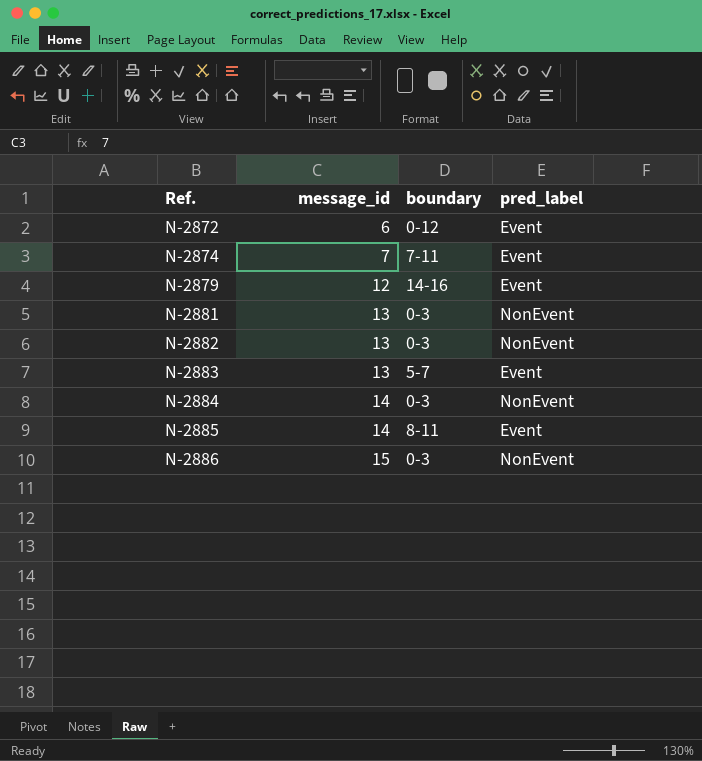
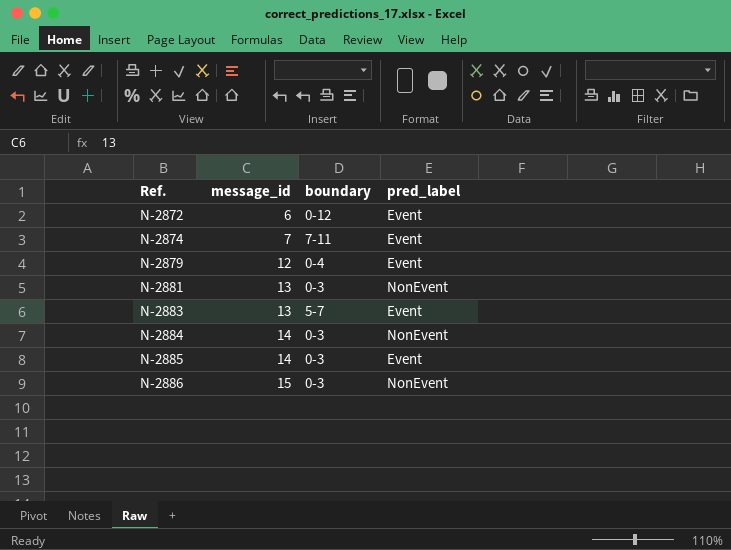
row N-2882: 13 | 0-3 | NonEvent -> none
N-2879 | boundary: 14-16 -> 0-4
N-2885 | boundary: 8-11 -> 0-3

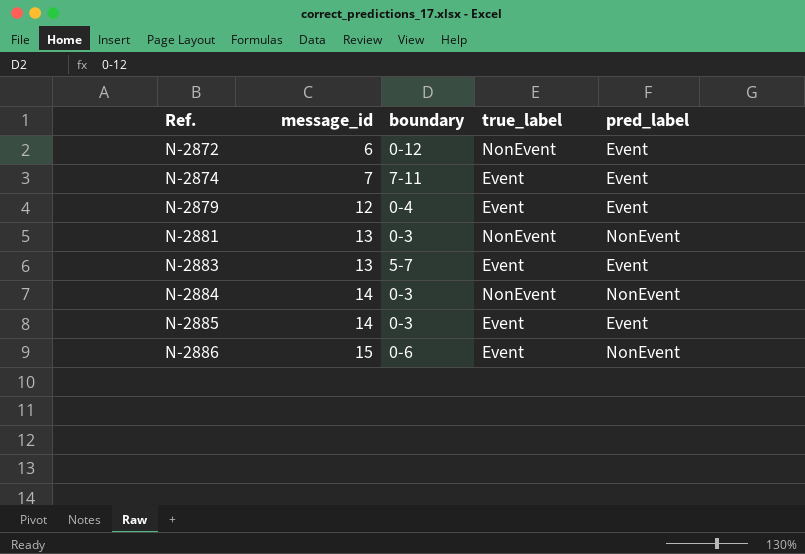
column true_label | position: none -> 4
N-2886 | boundary: 0-3 -> 0-6

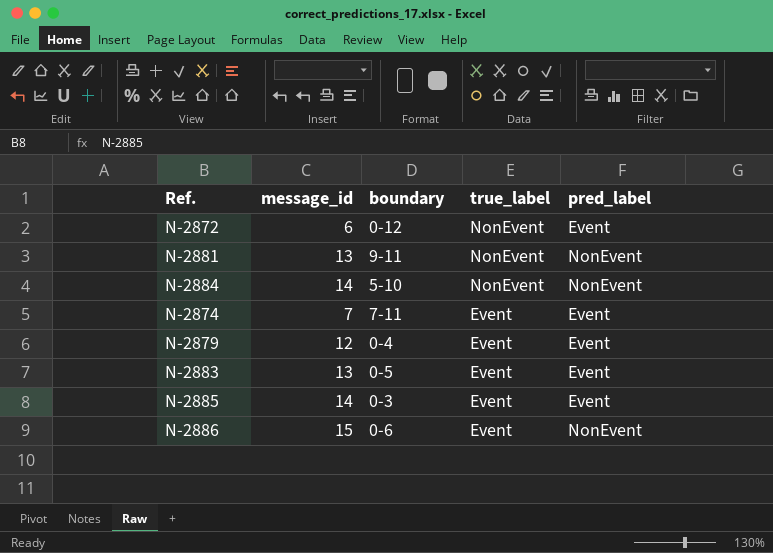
row order: Ref. ascending -> true_label descending
N-2881 | boundary: 0-3 -> 9-11
N-2884 | boundary: 0-3 -> 5-10
N-2883 | boundary: 5-7 -> 0-5

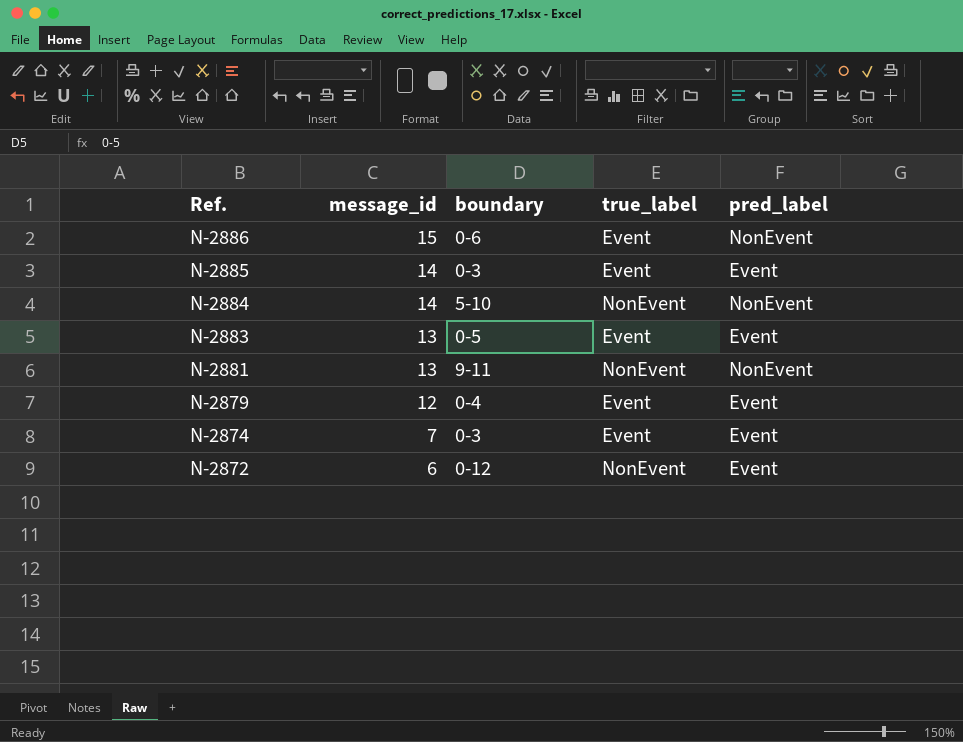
row order: true_label descending -> Ref. descending
N-2874 | boundary: 7-11 -> 0-3

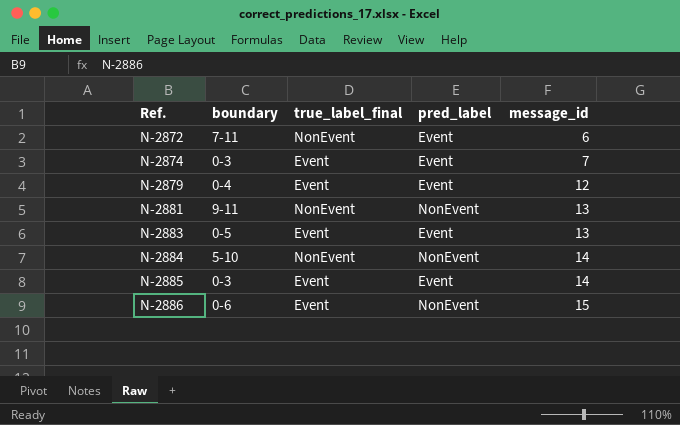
row order: Ref. descending -> Ref. ascending
column name: true_label -> true_label_final
column message_id | position: 2 -> 5
N-2872 | boundary: 0-12 -> 7-11

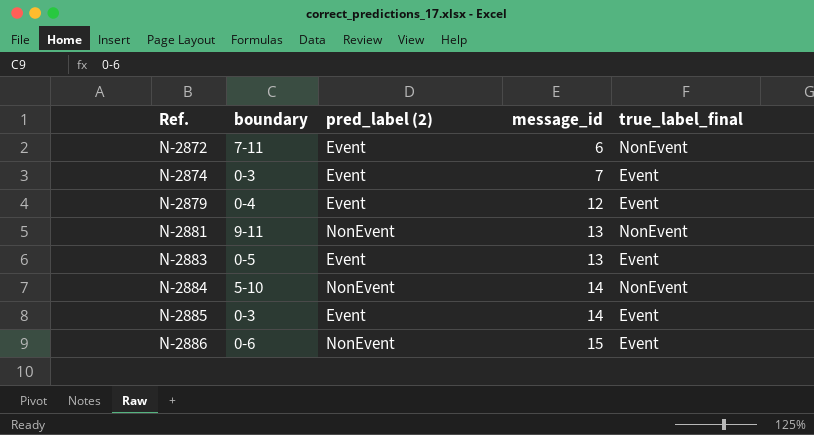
column name: pred_label -> pred_label (2)
column true_label_final | position: 3 -> 5

